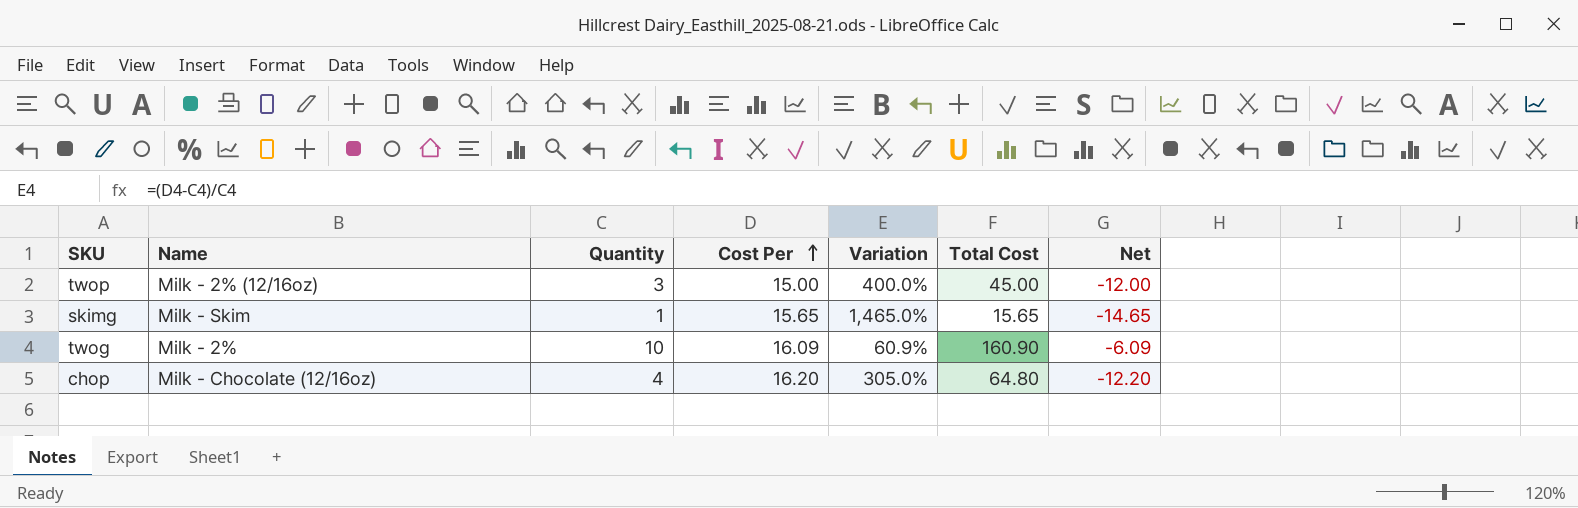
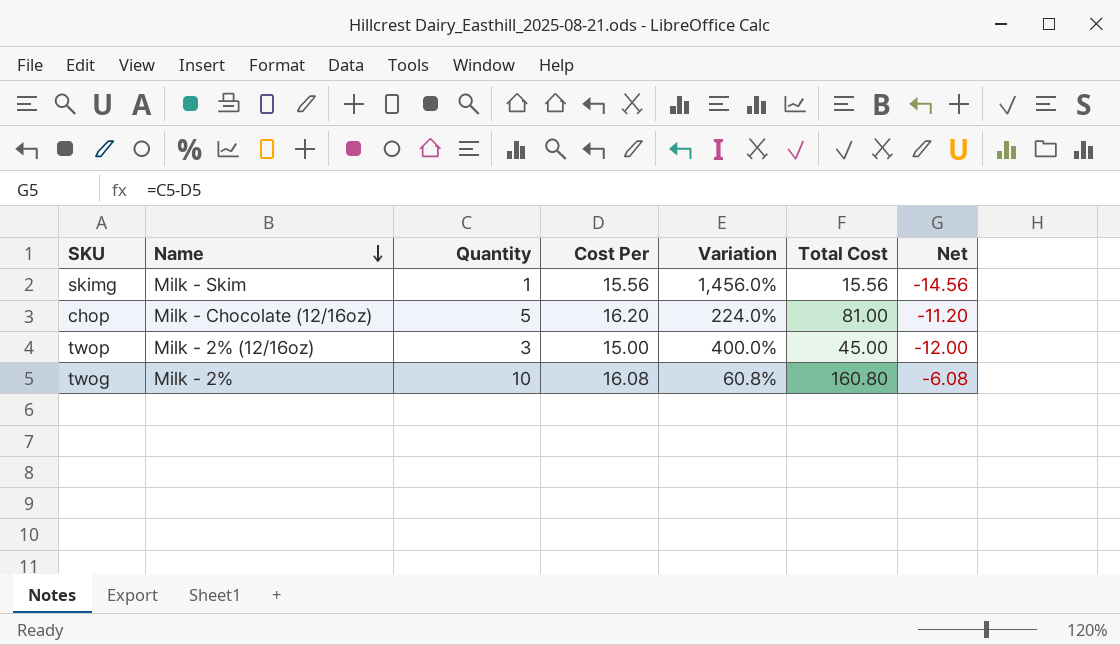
row order: Cost Per ascending -> Name descending
skimg | Cost Per: 15.65 -> 15.56
skimg | Variation: 1,465.0% -> 1,456.0%
skimg | Total Cost: 15.65 -> 15.56
skimg | Net: -14.65 -> -14.56
chop | Quantity: 4 -> 5
chop | Variation: 305.0% -> 224.0%
chop | Total Cost: 64.80 -> 81.00
chop | Net: -12.20 -> -11.20
twog | Cost Per: 16.09 -> 16.08
twog | Variation: 60.9% -> 60.8%
twog | Total Cost: 160.90 -> 160.80
twog | Net: -6.09 -> -6.08

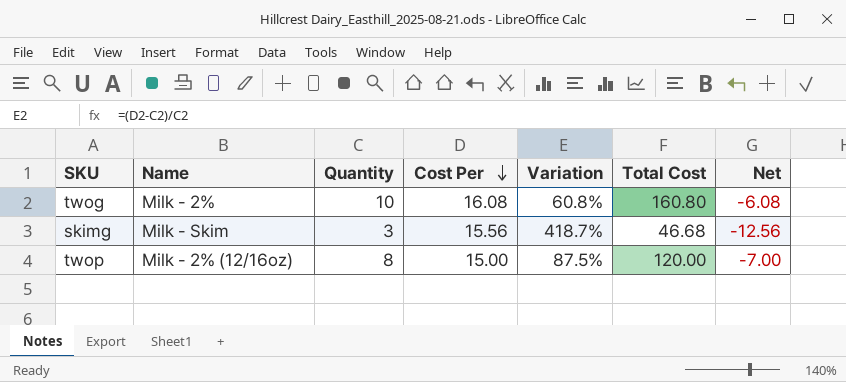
row order: Name descending -> Cost Per descending
row chop: Milk - Chocolate (12/16oz) | 5 | 16.20 | 224.0% | 81.00 | -11.20 -> none
skimg | Quantity: 1 -> 3
skimg | Variation: 1,456.0% -> 418.7%
skimg | Total Cost: 15.56 -> 46.68
skimg | Net: -14.56 -> -12.56
twop | Quantity: 3 -> 8
twop | Variation: 400.0% -> 87.5%
twop | Total Cost: 45.00 -> 120.00
twop | Net: -12.00 -> -7.00

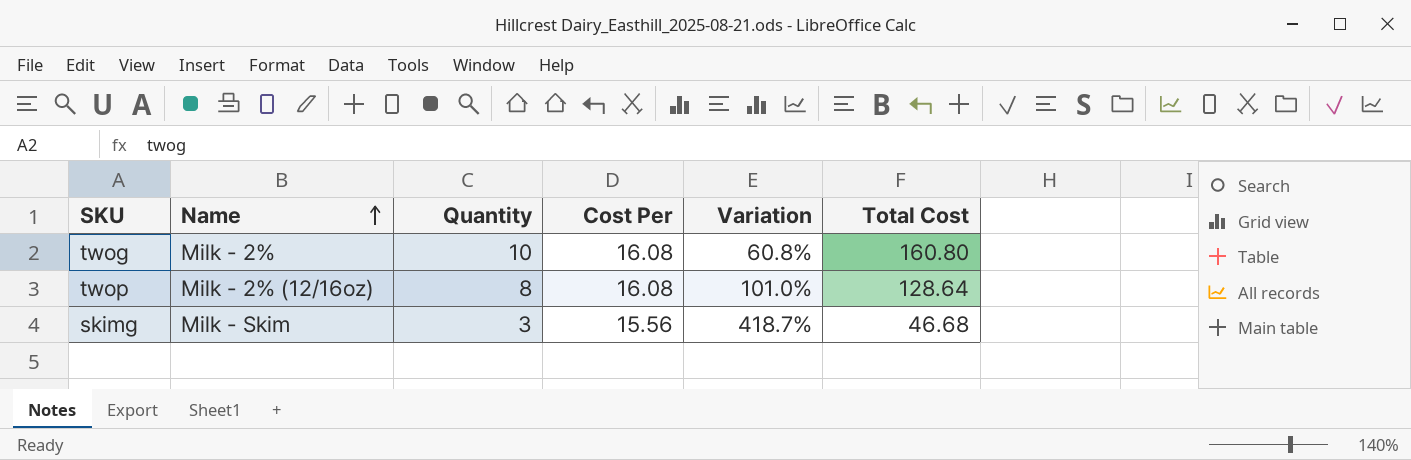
row order: Cost Per descending -> Name ascending
column Net | formula: [Quantity] - [Cost Per] -> none
twop | Cost Per: 15.00 -> 16.08
twop | Variation: 87.5% -> 101.0%
twop | Total Cost: 120.00 -> 128.64

